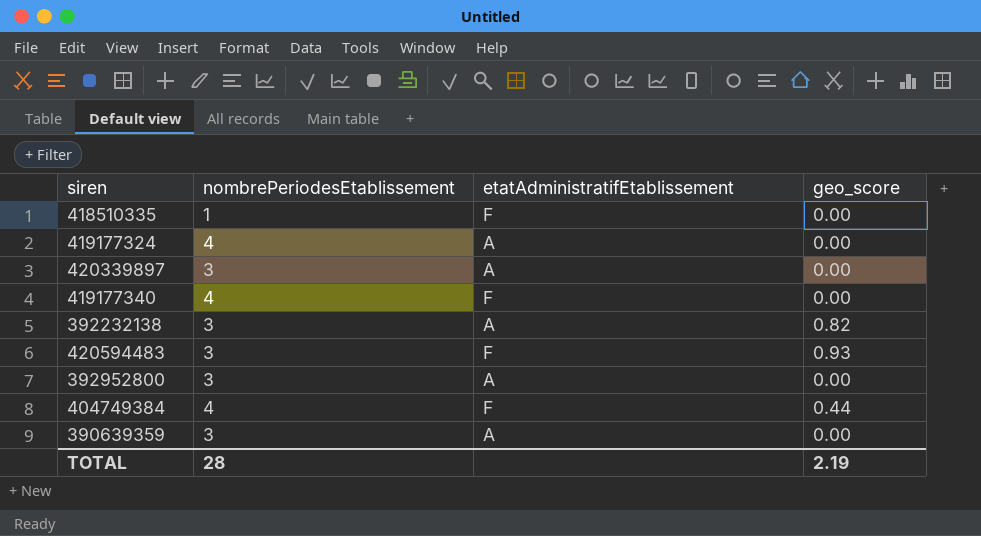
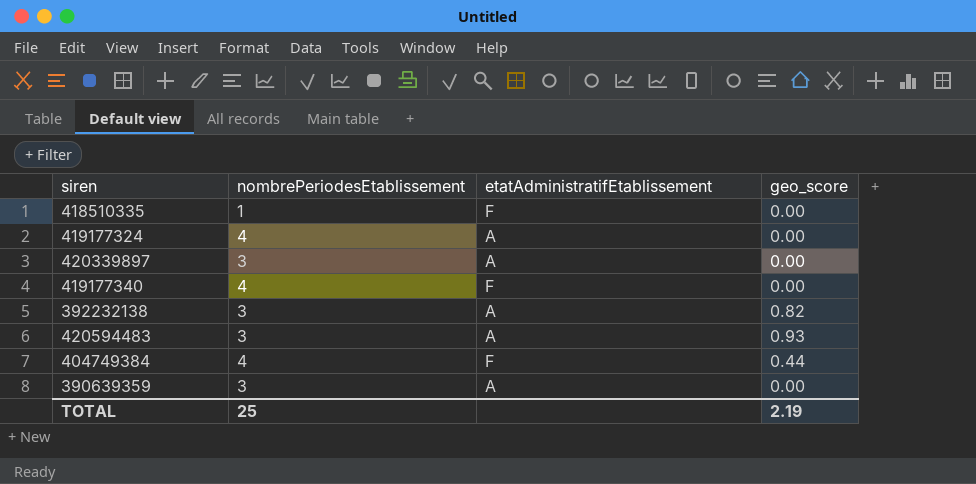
row 392952800: 3 | A | 0.00 -> none
420594483 | etatAdministratifEtablissement: F -> A
TOTAL | nombrePeriodesEtablissement: 28 -> 25

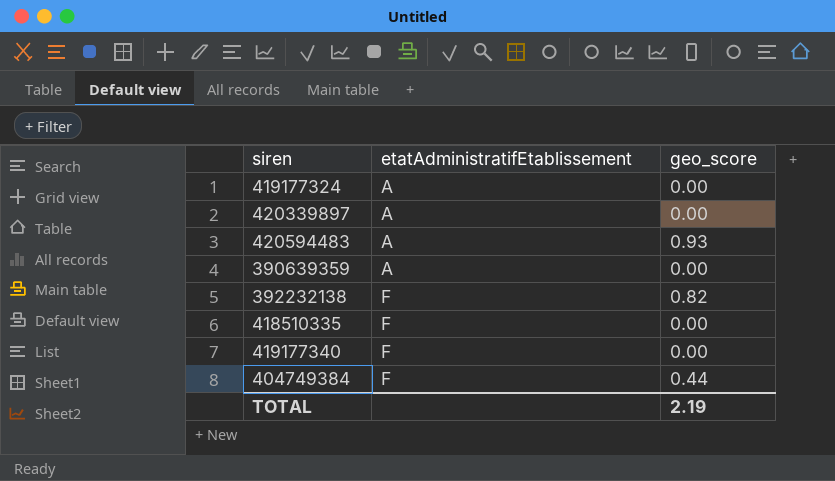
row order: none -> etatAdministratifEtablissement ascending
column nombrePeriodesEtablissement | position: 2 -> none
392232138 | etatAdministratifEtablissement: A -> F

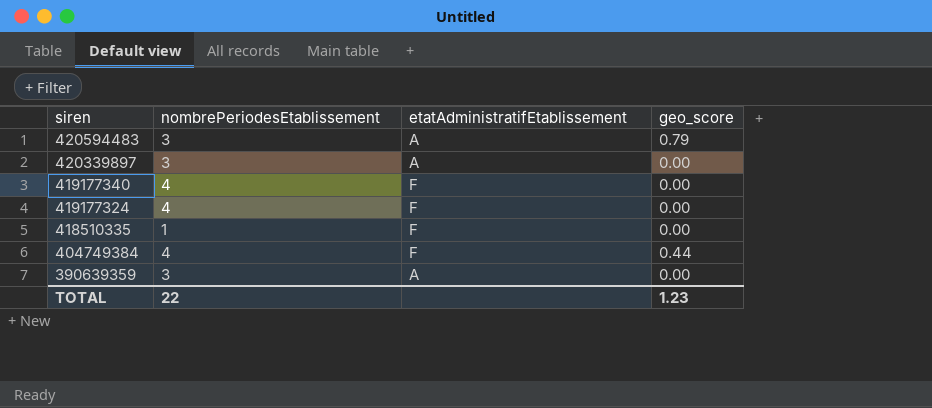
row order: etatAdministratifEtablissement ascending -> siren descending
column nombrePeriodesEtablissement | position: none -> 2
row 392232138: F | 0.82 -> none
420594483 | geo_score: 0.93 -> 0.79
419177324 | etatAdministratifEtablissement: A -> F
TOTAL | geo_score: 2.19 -> 1.23

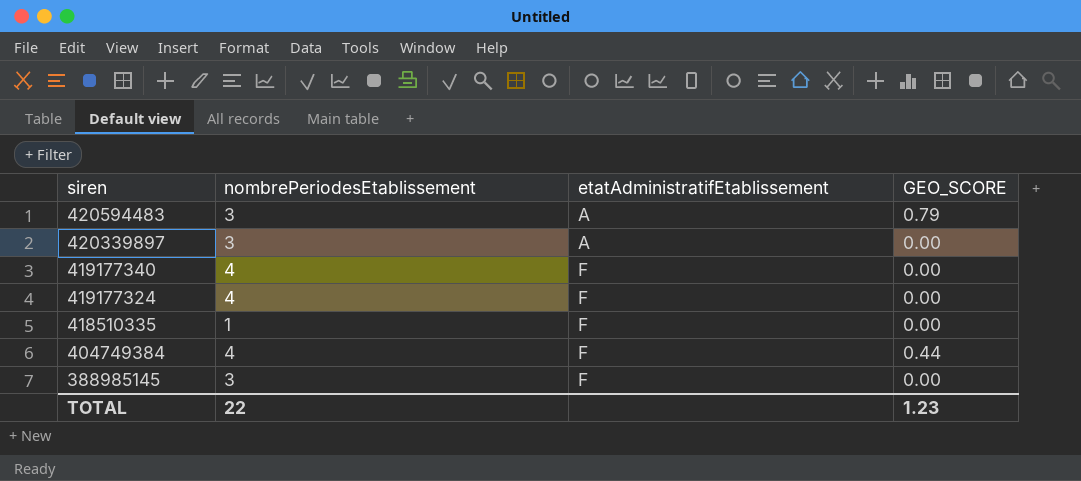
column name: geo_score -> GEO_SCORE
row 390639359: 3 | A | 0.00 -> none
row 388985145: none -> 3 | F | 0.00

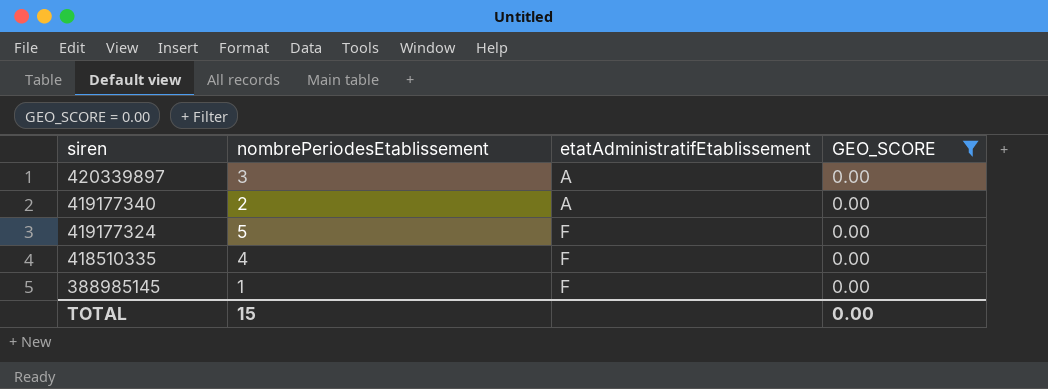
filter: none -> GEO_SCORE = 0.00
419177340 | nombrePeriodesEtablissement: 4 -> 2
419177340 | etatAdministratifEtablissement: F -> A
419177324 | nombrePeriodesEtablissement: 4 -> 5
418510335 | nombrePeriodesEtablissement: 1 -> 4
388985145 | nombrePeriodesEtablissement: 3 -> 1
TOTAL | nombrePeriodesEtablissement: 22 -> 15
TOTAL | GEO_SCORE: 1.23 -> 0.00

